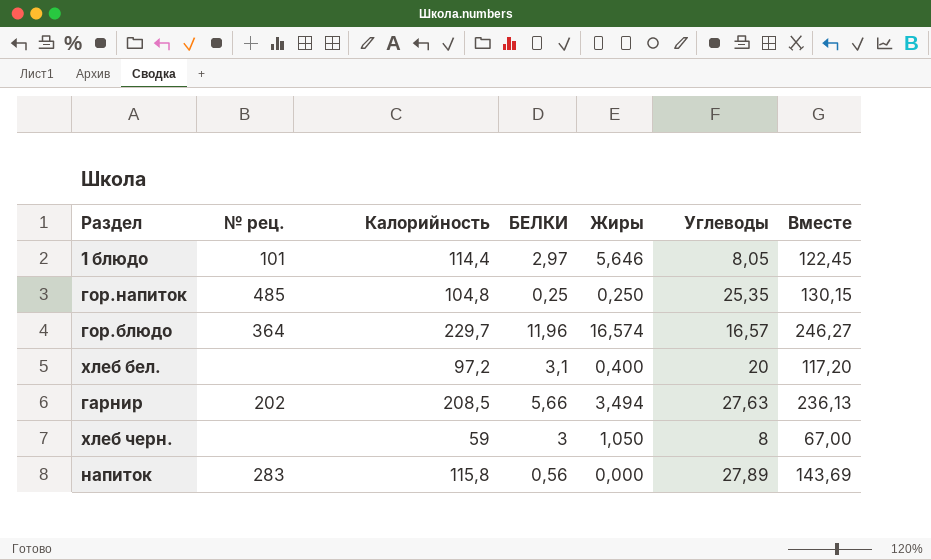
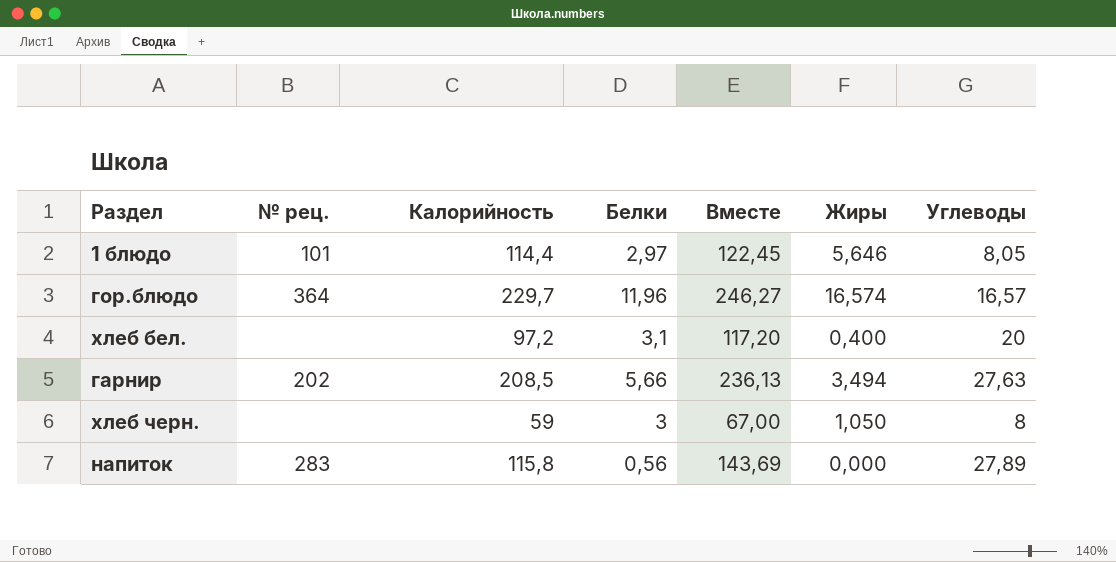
column name: БЕЛКИ -> Белки
column Вместе | position: 7 -> 5
row гор.напиток: 485 | 104,8 | 0,25 | 0,250 | 25,35 | 130,15 -> none

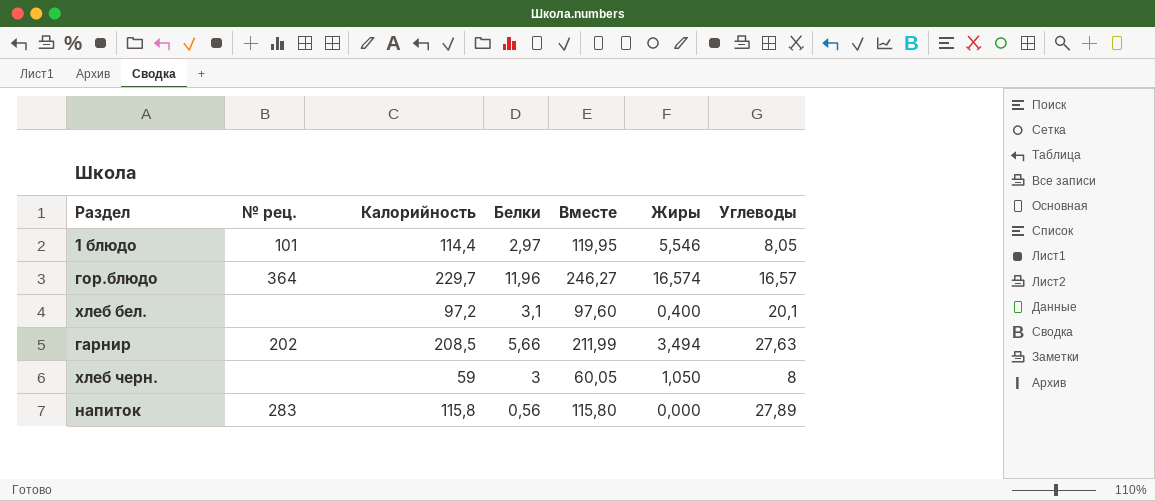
column Вместе | formula: [Калорийность] + [Углеводы] -> [Калорийность] + [Жиры]
1 блюдо | Жиры: 5,646 -> 5,546
хлеб бел. | Углеводы: 20 -> 20,1

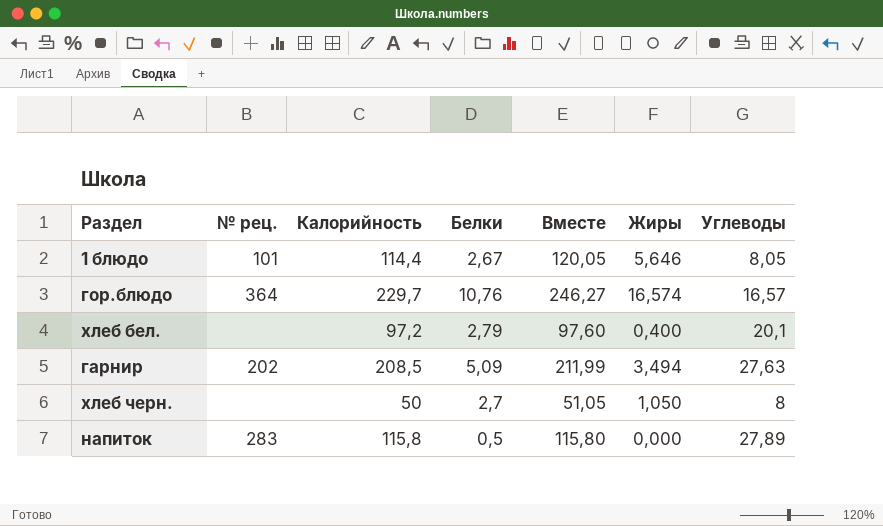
1 блюдо | Белки: 2,97 -> 2,67
1 блюдо | Вместе: 119,95 -> 120,05
1 блюдо | Жиры: 5,546 -> 5,646
гор.блюдо | Белки: 11,96 -> 10,76
хлеб бел. | Белки: 3,1 -> 2,79
гарнир | Белки: 5,66 -> 5,09
хлеб черн. | Калорийность: 59 -> 50
хлеб черн. | Белки: 3 -> 2,7
хлеб черн. | Вместе: 60,05 -> 51,05
напиток | Белки: 0,56 -> 0,5

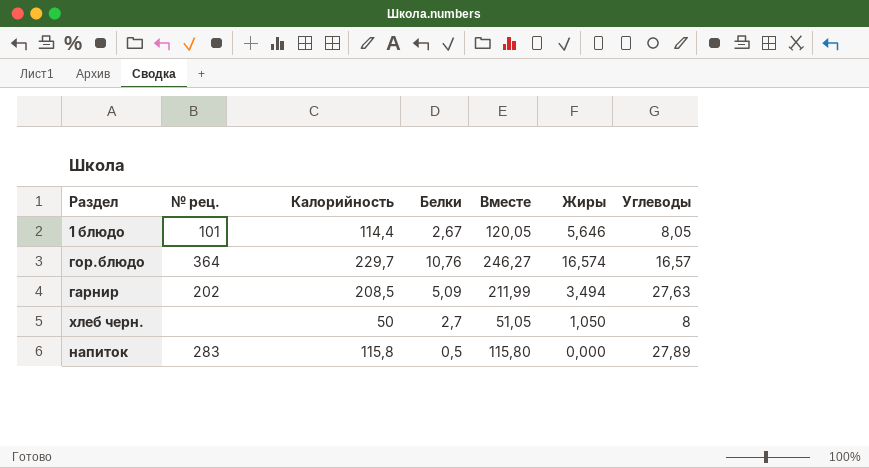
row хлеб бел.: none | 97,2 | 2,79 | 97,60 | 0,400 | 20,1 -> none

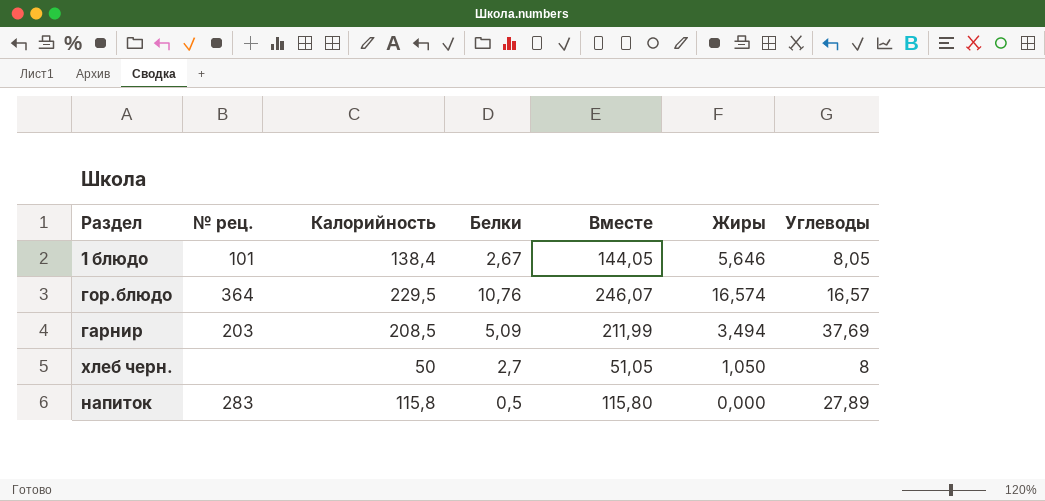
1 блюдо | Калорийность: 114,4 -> 138,4
1 блюдо | Вместе: 120,05 -> 144,05
гор.блюдо | Калорийность: 229,7 -> 229,5
гор.блюдо | Вместе: 246,27 -> 246,07
гарнир | № рец.: 202 -> 203
гарнир | Углеводы: 27,63 -> 37,69

